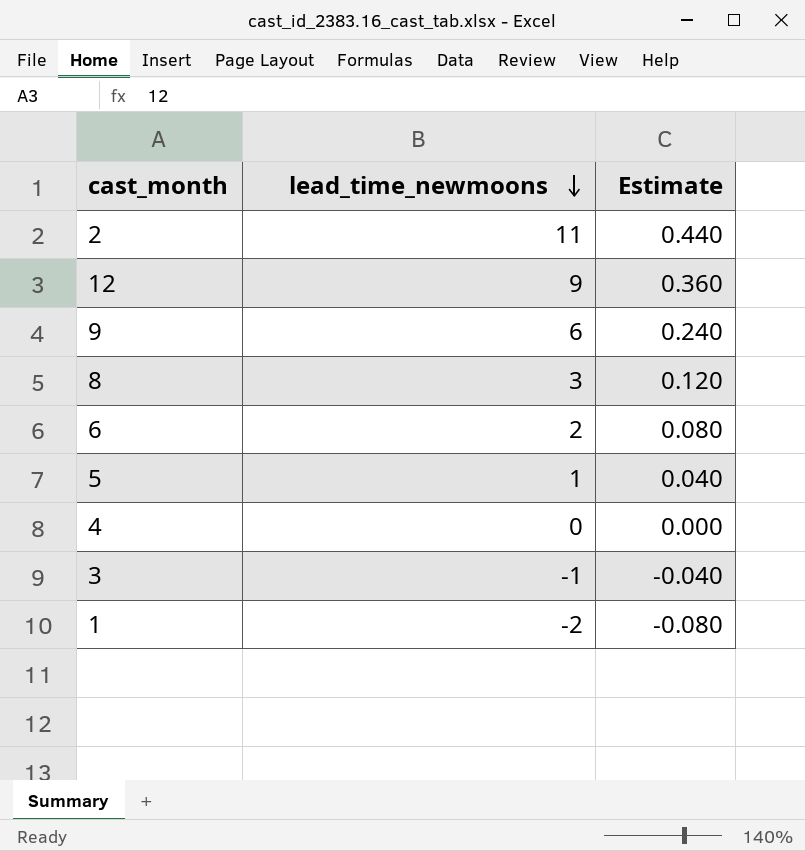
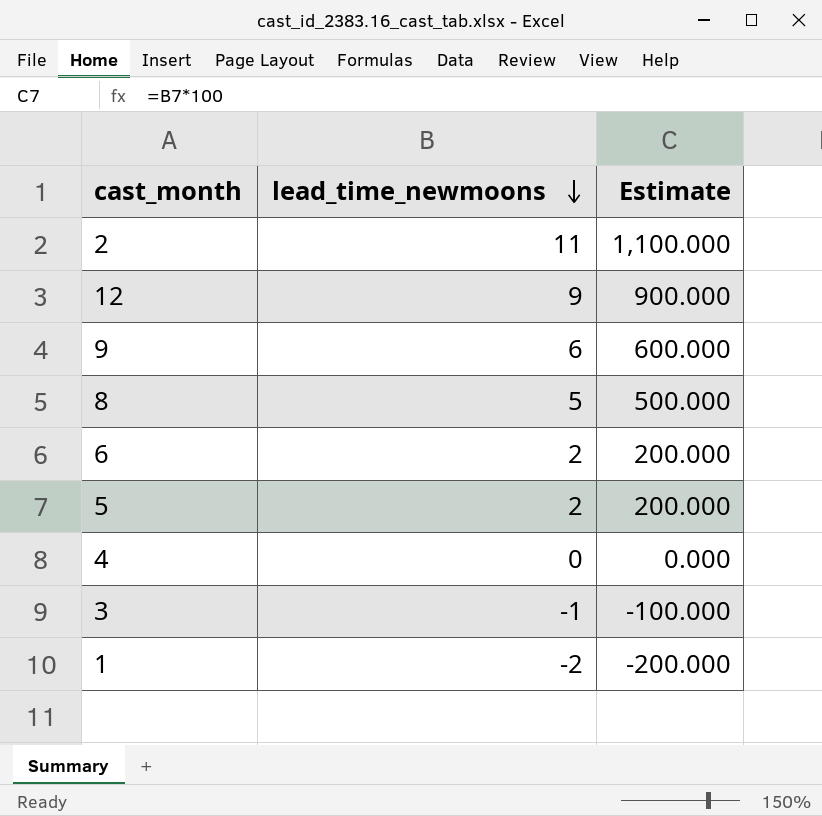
column Estimate | formula: [lead_time_newmoons] * 0.04 -> [lead_time_newmoons] * 100
8 | lead_time_newmoons: 3 -> 5
5 | lead_time_newmoons: 1 -> 2

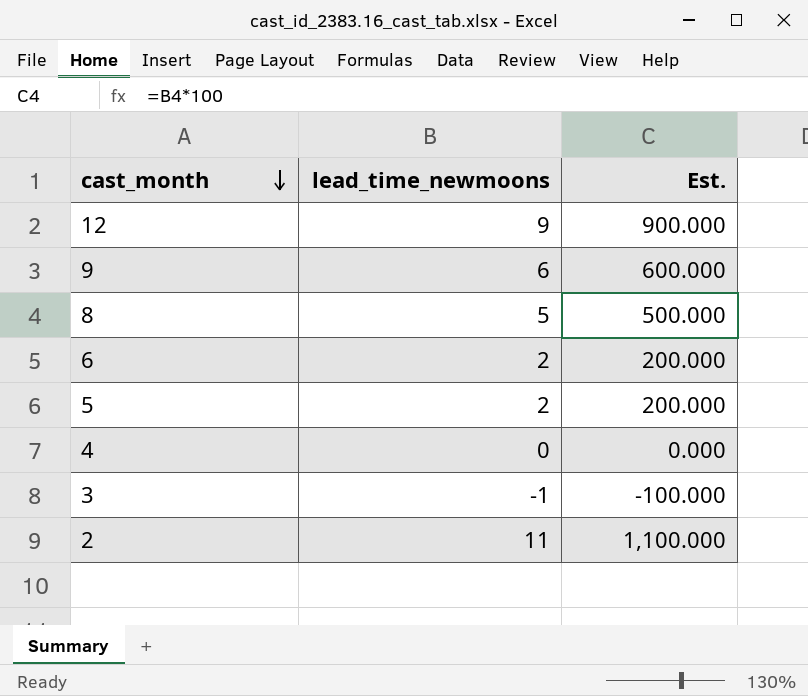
row order: lead_time_newmoons descending -> cast_month descending
column name: Estimate -> Est.
row 1: -2 | -200.000 -> none

